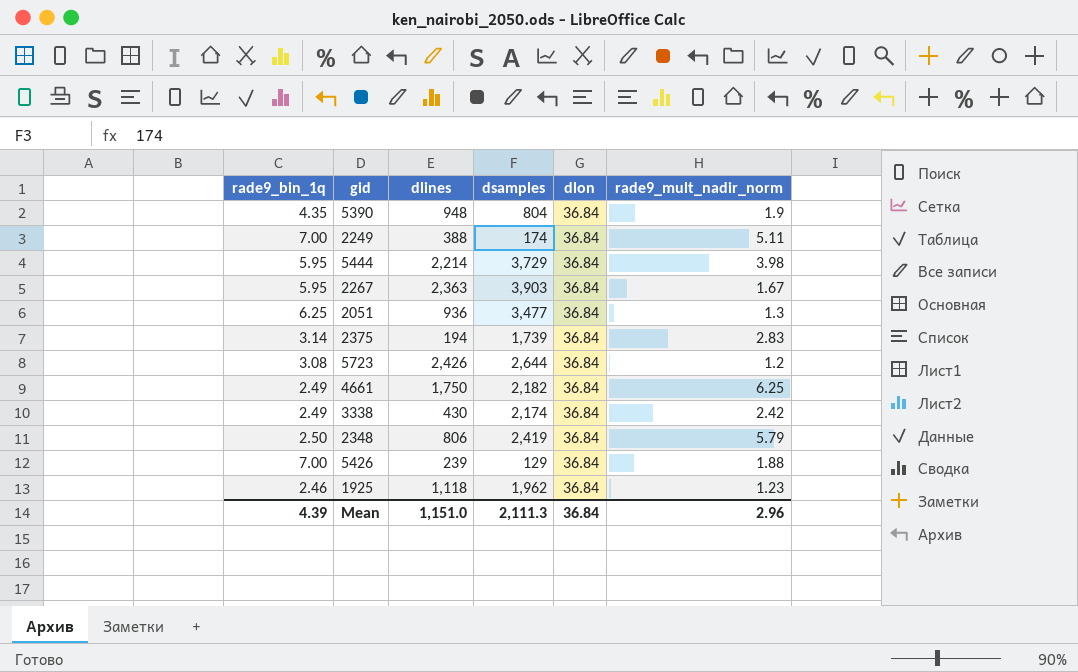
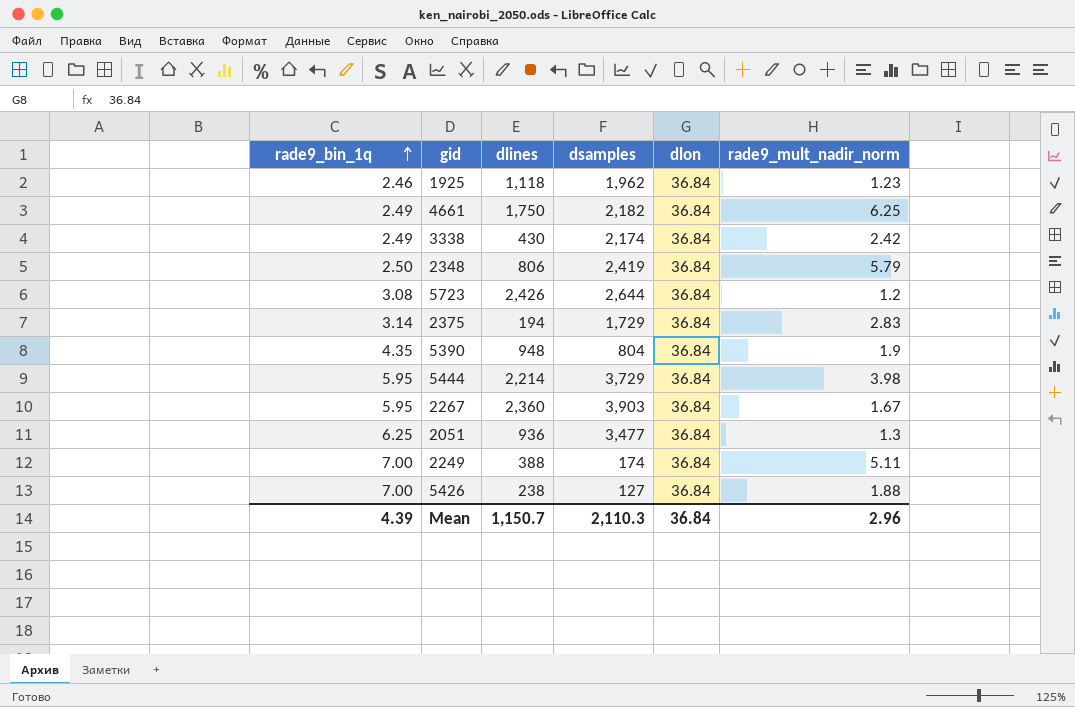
row order: none -> rade9_bin_1q ascending
2375 | dsamples: 1,739 -> 1,729
2267 | dlines: 2,363 -> 2,360
5426 | dlines: 239 -> 238
5426 | dsamples: 129 -> 127
Mean | dlines: 1,151.0 -> 1,150.7
Mean | dsamples: 2,111.3 -> 2,110.3

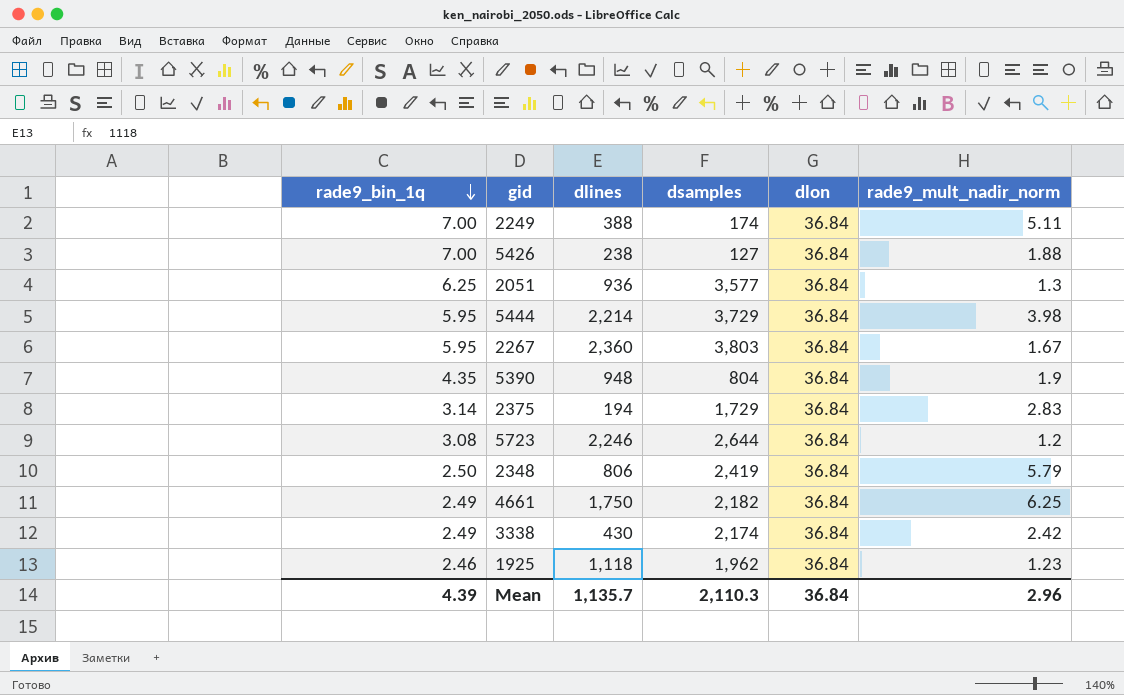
row order: rade9_bin_1q ascending -> rade9_bin_1q descending
2051 | dsamples: 3,477 -> 3,577
2267 | dsamples: 3,903 -> 3,803
5723 | dlines: 2,426 -> 2,246
Mean | dlines: 1,150.7 -> 1,135.7

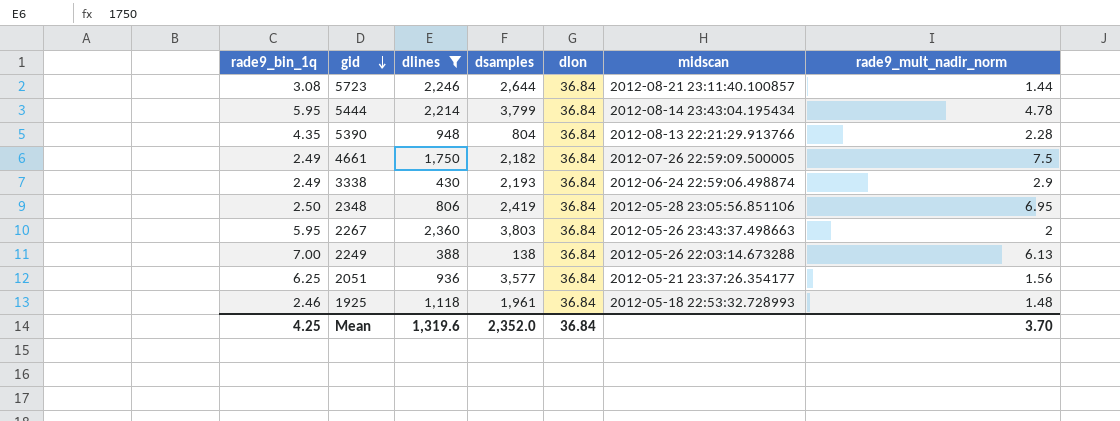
filter: none -> dlines >= 388
row order: rade9_bin_1q descending -> gid descending
column midscan | position: none -> 6
5723 | rade9_mult_nadir_norm: 1.2 -> 1.44
5444 | dsamples: 3,729 -> 3,799
5444 | rade9_mult_nadir_norm: 3.98 -> 4.78
5390 | rade9_mult_nadir_norm: 1.9 -> 2.28
4661 | rade9_mult_nadir_norm: 6.25 -> 7.5
3338 | dsamples: 2,174 -> 2,193
3338 | rade9_mult_nadir_norm: 2.42 -> 2.9
2348 | rade9_mult_nadir_norm: 5.79 -> 6.95
2267 | rade9_mult_nadir_norm: 1.67 -> 2
2249 | dsamples: 174 -> 138
2249 | rade9_mult_nadir_norm: 5.11 -> 6.13
2051 | rade9_mult_nadir_norm: 1.3 -> 1.56
1925 | dsamples: 1,962 -> 1,961
1925 | rade9_mult_nadir_norm: 1.23 -> 1.48
Mean | rade9_bin_1q: 4.39 -> 4.25
Mean | dlines: 1,135.7 -> 1,319.6
Mean | dsamples: 2,110.3 -> 2,352.0
Mean | rade9_mult_nadir_norm: 2.96 -> 3.70

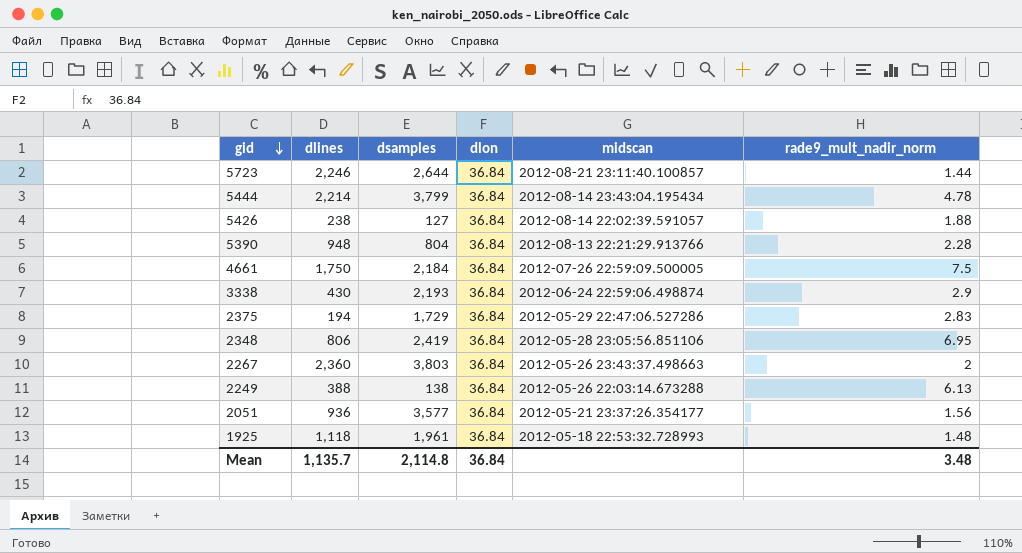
filter: dlines >= 388 -> none
column rade9_bin_1q | position: 1 -> none
4661 | dsamples: 2,182 -> 2,184
Mean | dlines: 1,319.6 -> 1,135.7
Mean | dsamples: 2,352.0 -> 2,114.8
Mean | rade9_mult_nadir_norm: 3.70 -> 3.48

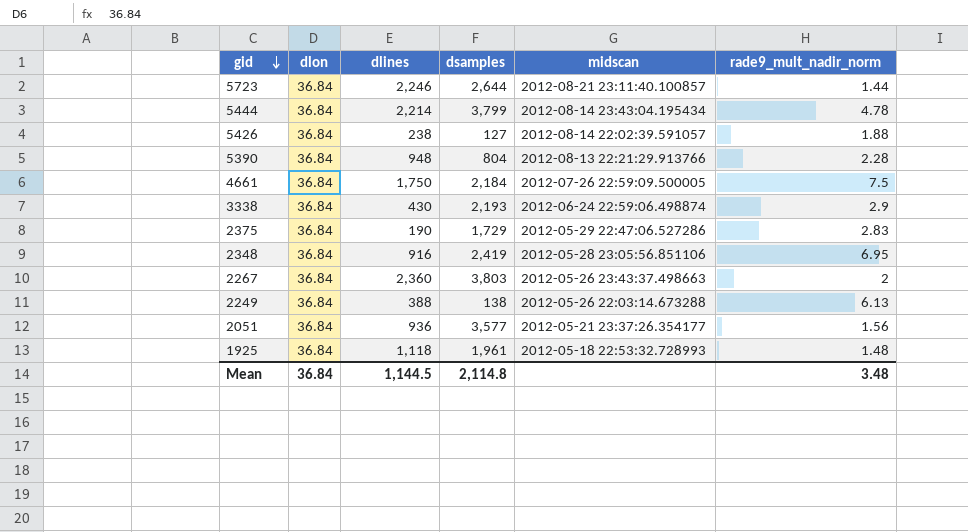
column dlon | position: 4 -> 2
2375 | dlines: 194 -> 190
2348 | dlines: 806 -> 916
Mean | dlines: 1,135.7 -> 1,144.5

